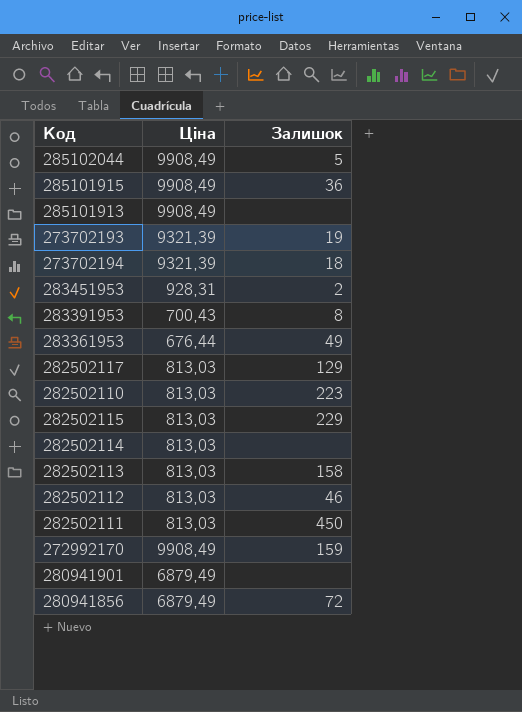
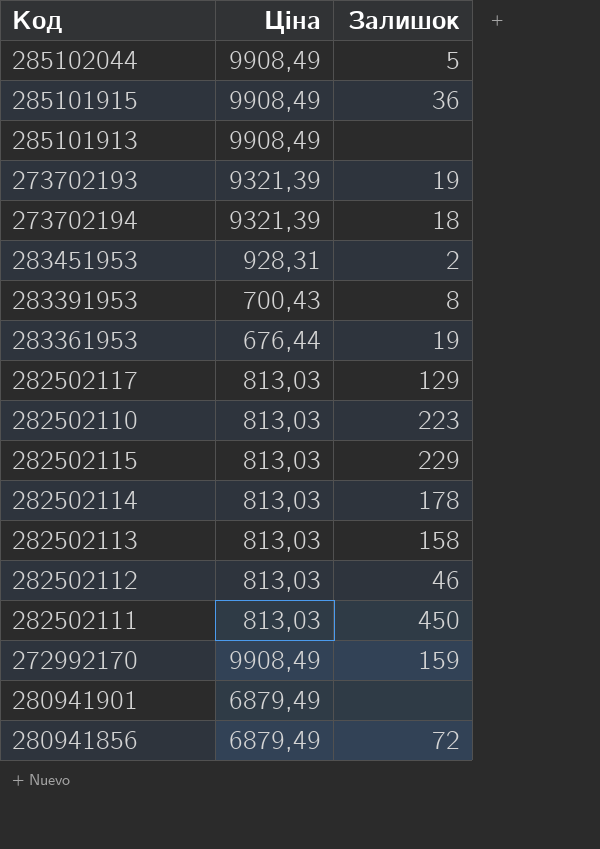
283361953 | Залишок: 49 -> 19
282502114 | Залишок: none -> 178

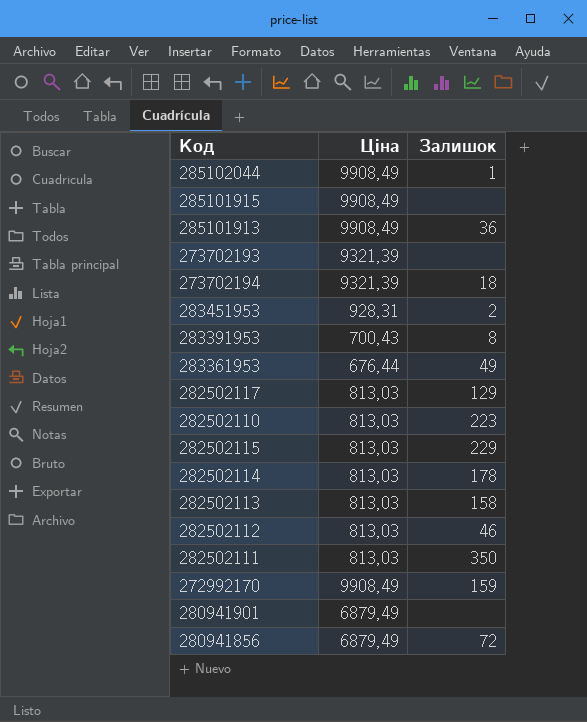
285102044 | Залишок: 5 -> 1
285101915 | Залишок: 36 -> none
285101913 | Залишок: none -> 36
273702193 | Залишок: 19 -> none
283361953 | Залишок: 19 -> 49
282502111 | Залишок: 450 -> 350

